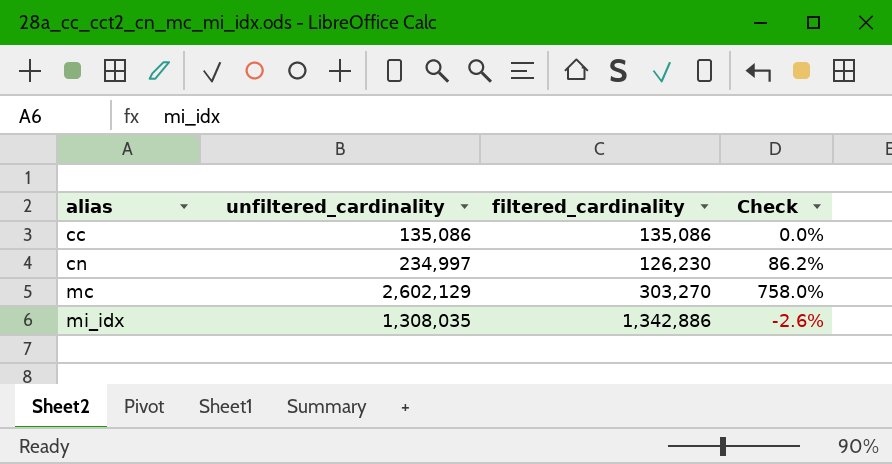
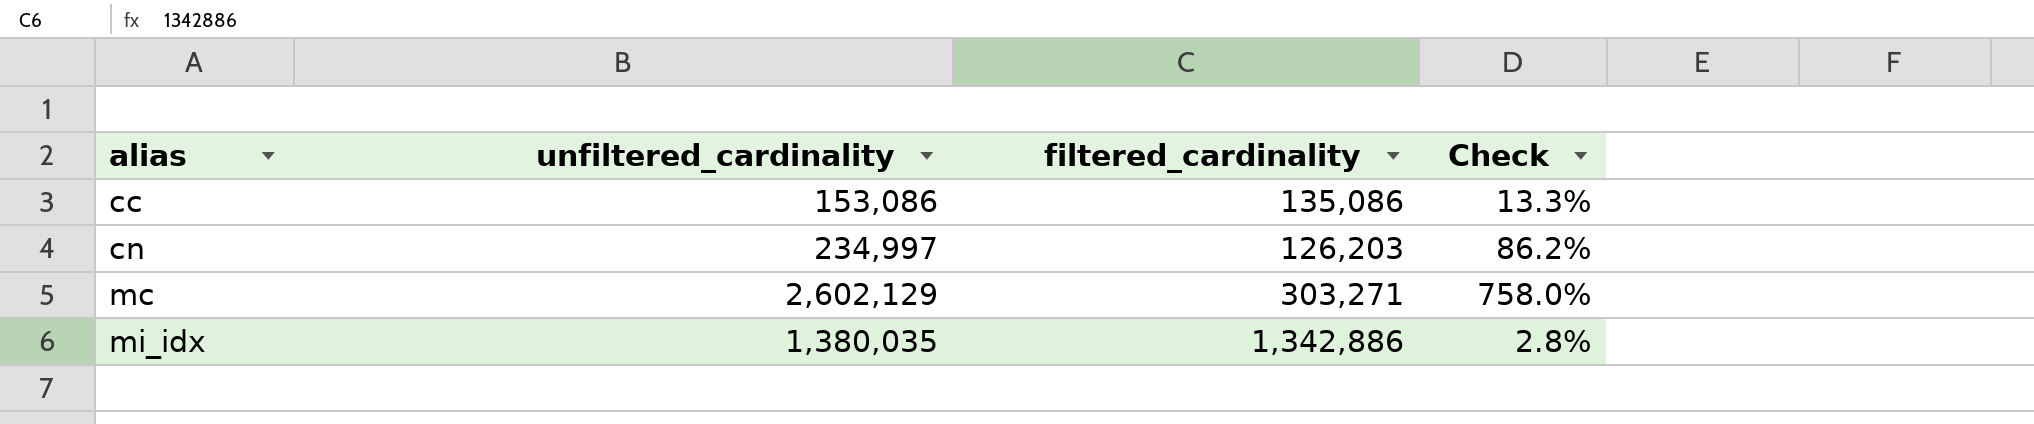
cc | unfiltered_cardinality: 135,086 -> 153,086
cc | Check: 0.0% -> 13.3%
cn | filtered_cardinality: 126,230 -> 126,203
mc | filtered_cardinality: 303,270 -> 303,271
mi_idx | unfiltered_cardinality: 1,308,035 -> 1,380,035
mi_idx | Check: -2.6% -> 2.8%

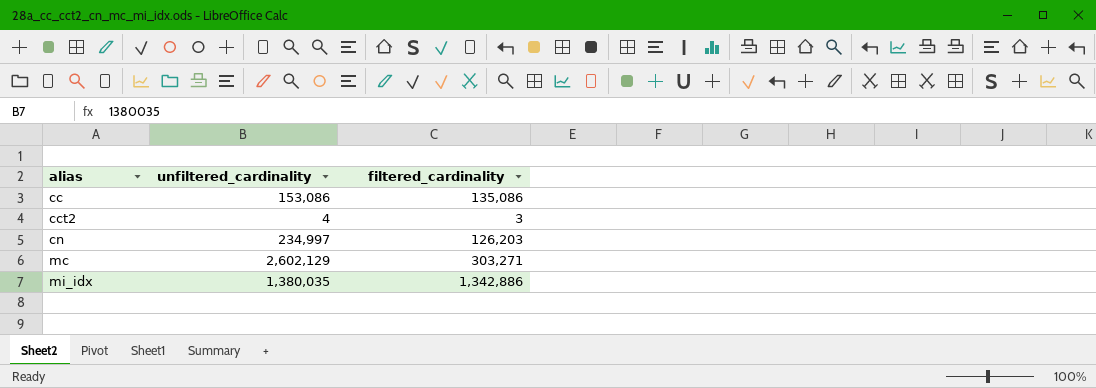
column Check | formula: ([unfiltered_cardinality] - [filtered_cardinality]) / [filtered_cardinality] -> none
row cct2: none -> 4 | 3

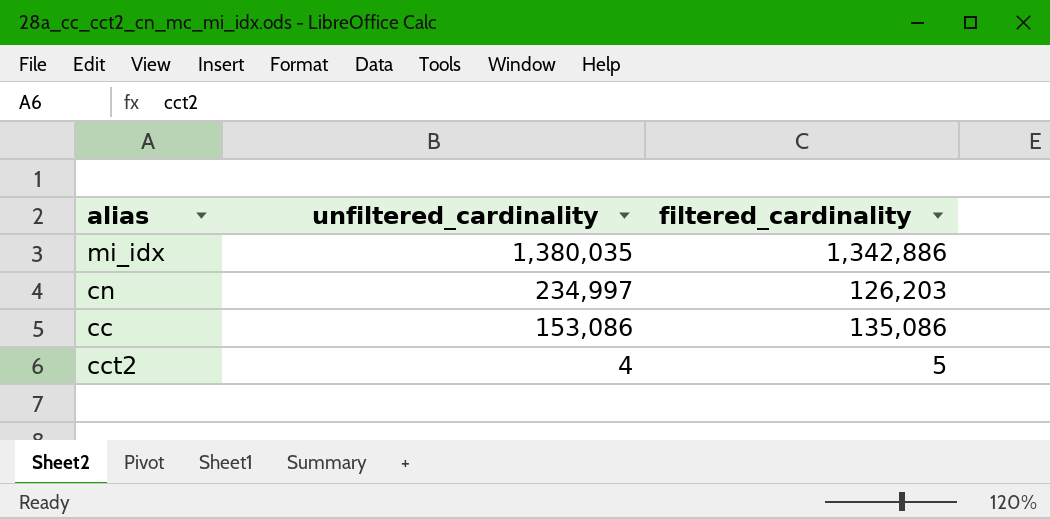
row order: alias ascending -> unfiltered_cardinality descending
row mc: 2,602,129 | 303,271 -> none
cct2 | filtered_cardinality: 3 -> 5

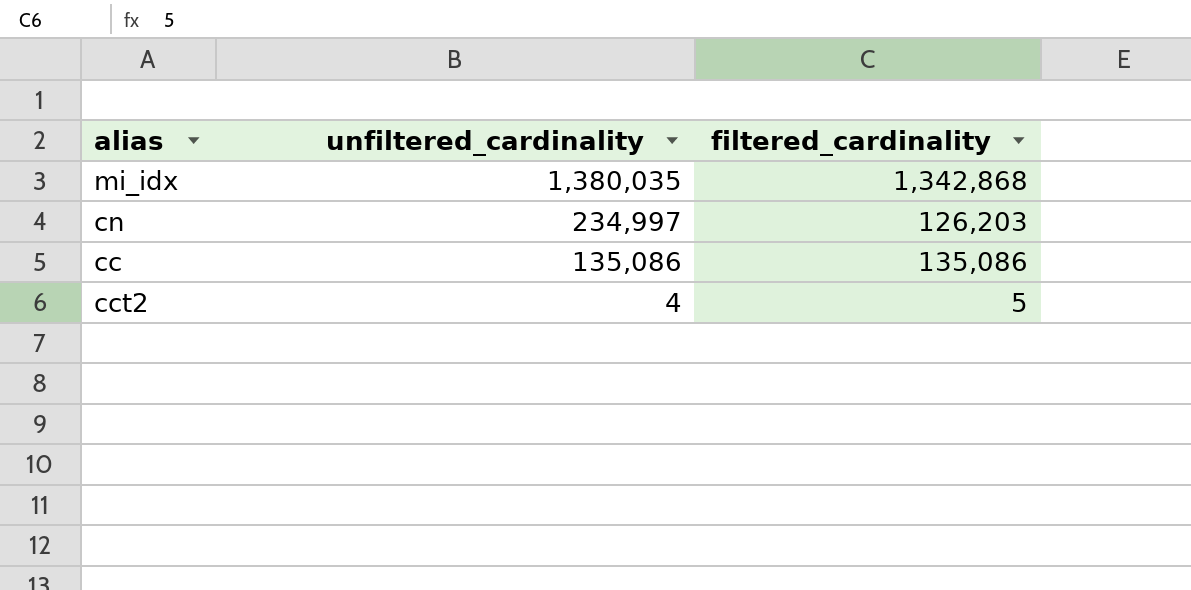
mi_idx | filtered_cardinality: 1,342,886 -> 1,342,868
cc | unfiltered_cardinality: 153,086 -> 135,086

